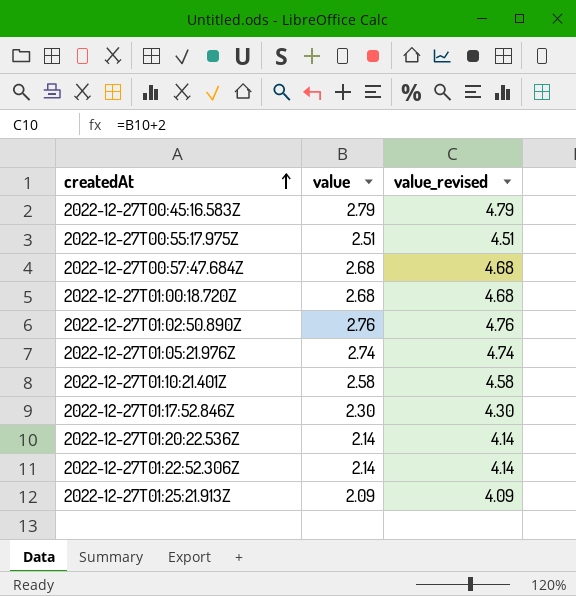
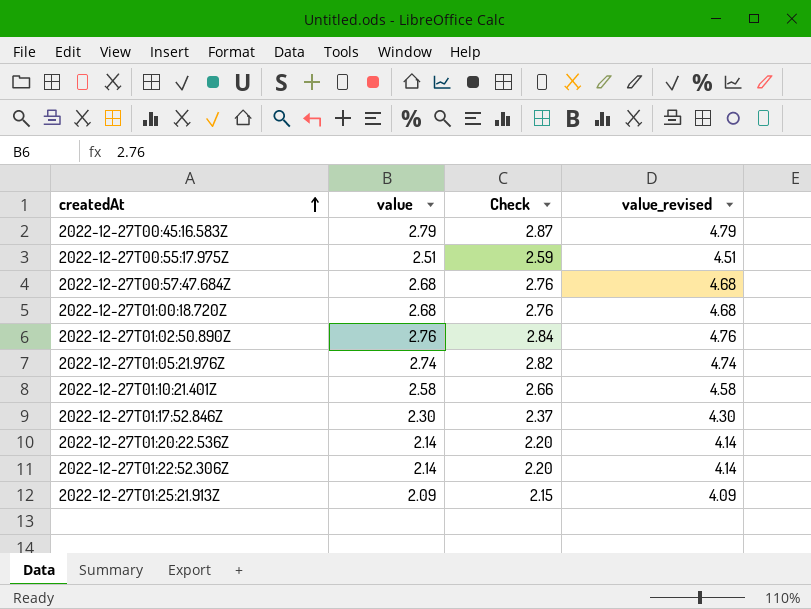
column Check | formula: none -> [value] * 1.03

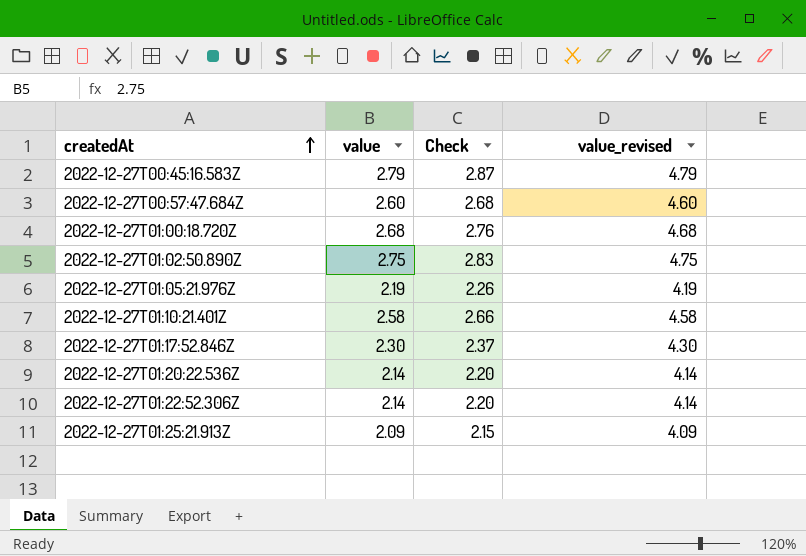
row 2022-12-27T00:55:17.975Z: 2.51 | 2.59 | 4.51 -> none
2022-12-27T00:57:47.684Z | value: 2.68 -> 2.60
2022-12-27T00:57:47.684Z | Check: 2.76 -> 2.68
2022-12-27T00:57:47.684Z | value_revised: 4.68 -> 4.60
2022-12-27T01:02:50.890Z | value: 2.76 -> 2.75
2022-12-27T01:02:50.890Z | Check: 2.84 -> 2.83
2022-12-27T01:02:50.890Z | value_revised: 4.76 -> 4.75
2022-12-27T01:05:21.976Z | value: 2.74 -> 2.19
2022-12-27T01:05:21.976Z | Check: 2.82 -> 2.26
2022-12-27T01:05:21.976Z | value_revised: 4.74 -> 4.19

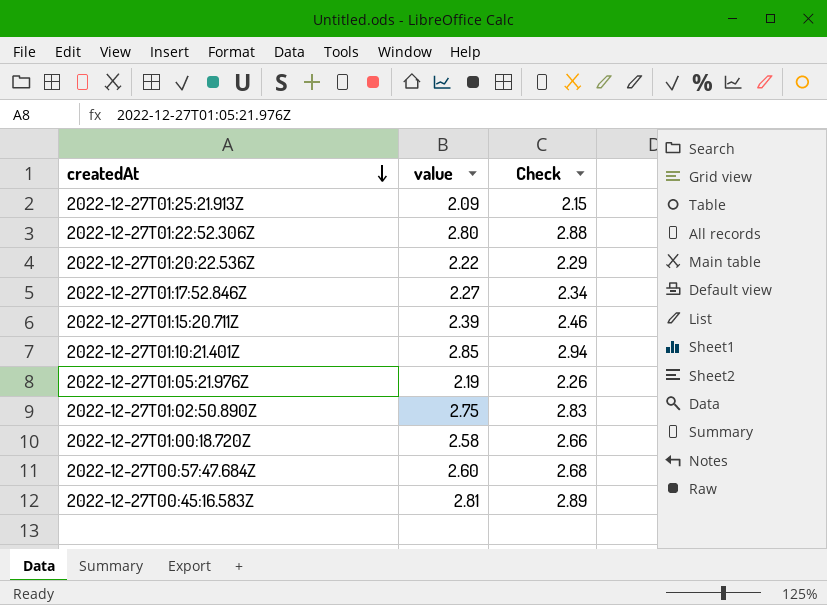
row order: createdAt ascending -> createdAt descending
column value_revised | formula: [value] + 2 -> none
2022-12-27T01:22:52.306Z | value: 2.14 -> 2.80
2022-12-27T01:22:52.306Z | Check: 2.20 -> 2.88
2022-12-27T01:20:22.536Z | value: 2.14 -> 2.22
2022-12-27T01:20:22.536Z | Check: 2.20 -> 2.29
2022-12-27T01:17:52.846Z | value: 2.30 -> 2.27
2022-12-27T01:17:52.846Z | Check: 2.37 -> 2.34
row 2022-12-27T01:15:20.711Z: none -> 2.39 | 2.46
2022-12-27T01:10:21.401Z | value: 2.58 -> 2.85
2022-12-27T01:10:21.401Z | Check: 2.66 -> 2.94
2022-12-27T01:00:18.720Z | value: 2.68 -> 2.58
2022-12-27T01:00:18.720Z | Check: 2.76 -> 2.66
2022-12-27T00:45:16.583Z | value: 2.79 -> 2.81
2022-12-27T00:45:16.583Z | Check: 2.87 -> 2.89

